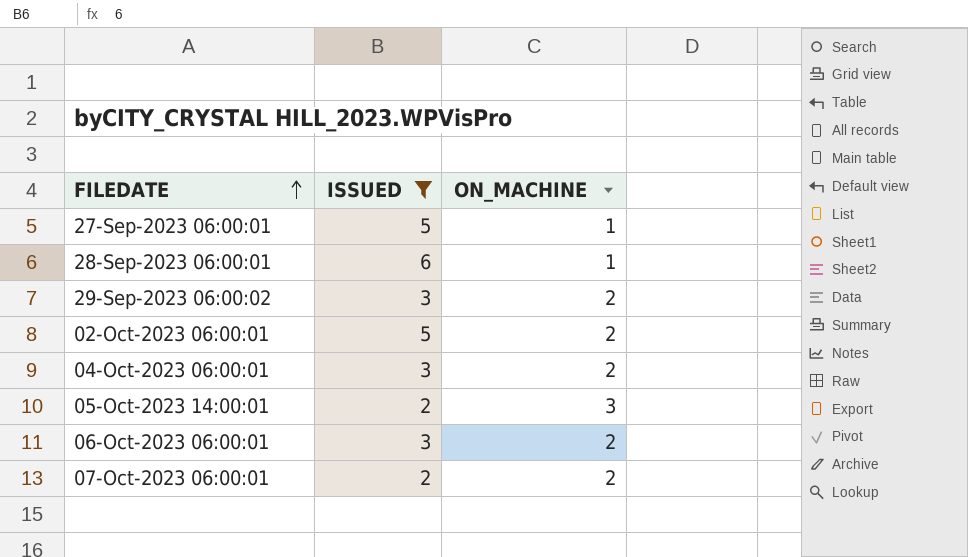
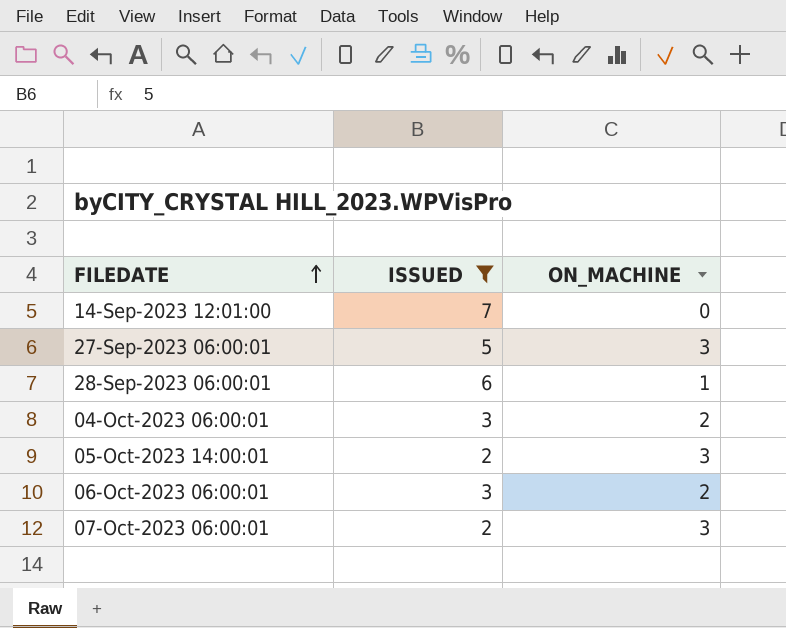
row 29-Sep-2023 06:00:02: 3 | 2 -> none
row 02-Oct-2023 06:00:01: 5 | 2 -> none
row 14-Sep-2023 12:01:00: none -> 7 | 0
27-Sep-2023 06:00:01 | ON_MACHINE: 1 -> 3
07-Oct-2023 06:00:01 | ON_MACHINE: 2 -> 3

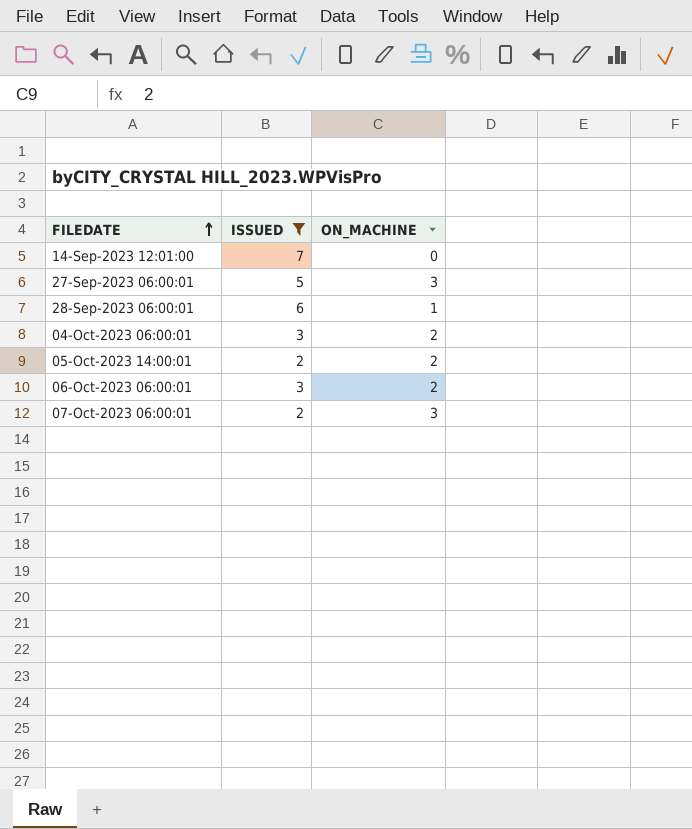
05-Oct-2023 14:00:01 | ON_MACHINE: 3 -> 2

